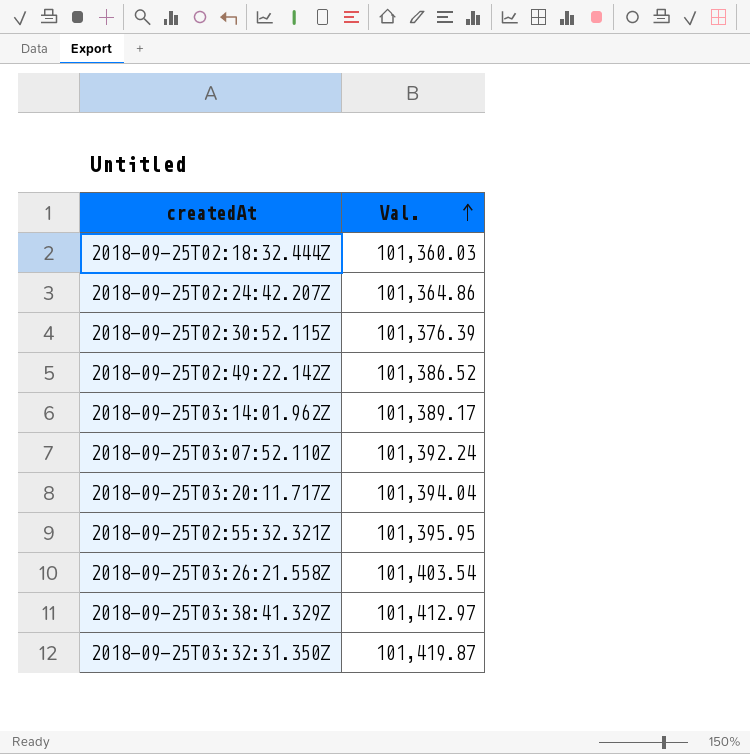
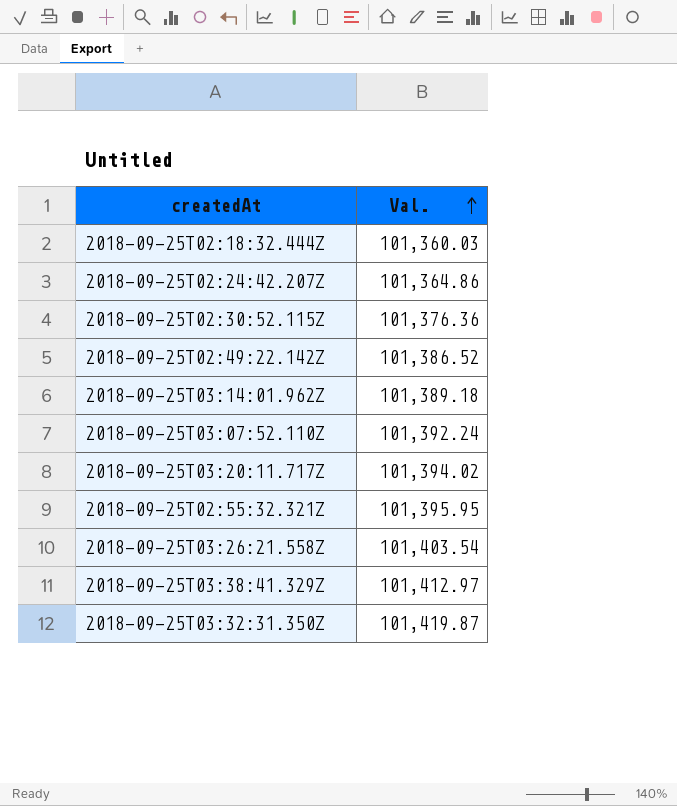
2018-09-25T02:30:52.115Z | Val.: 101,376.39 -> 101,376.36
2018-09-25T03:14:01.962Z | Val.: 101,389.17 -> 101,389.18
2018-09-25T03:20:11.717Z | Val.: 101,394.04 -> 101,394.02

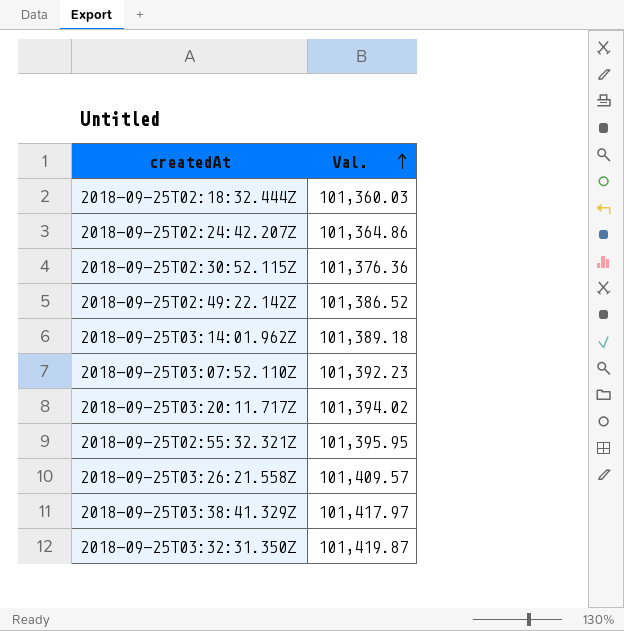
2018-09-25T03:07:52.110Z | Val.: 101,392.24 -> 101,392.23
2018-09-25T03:26:21.558Z | Val.: 101,403.54 -> 101,409.57
2018-09-25T03:38:41.329Z | Val.: 101,412.97 -> 101,417.97

